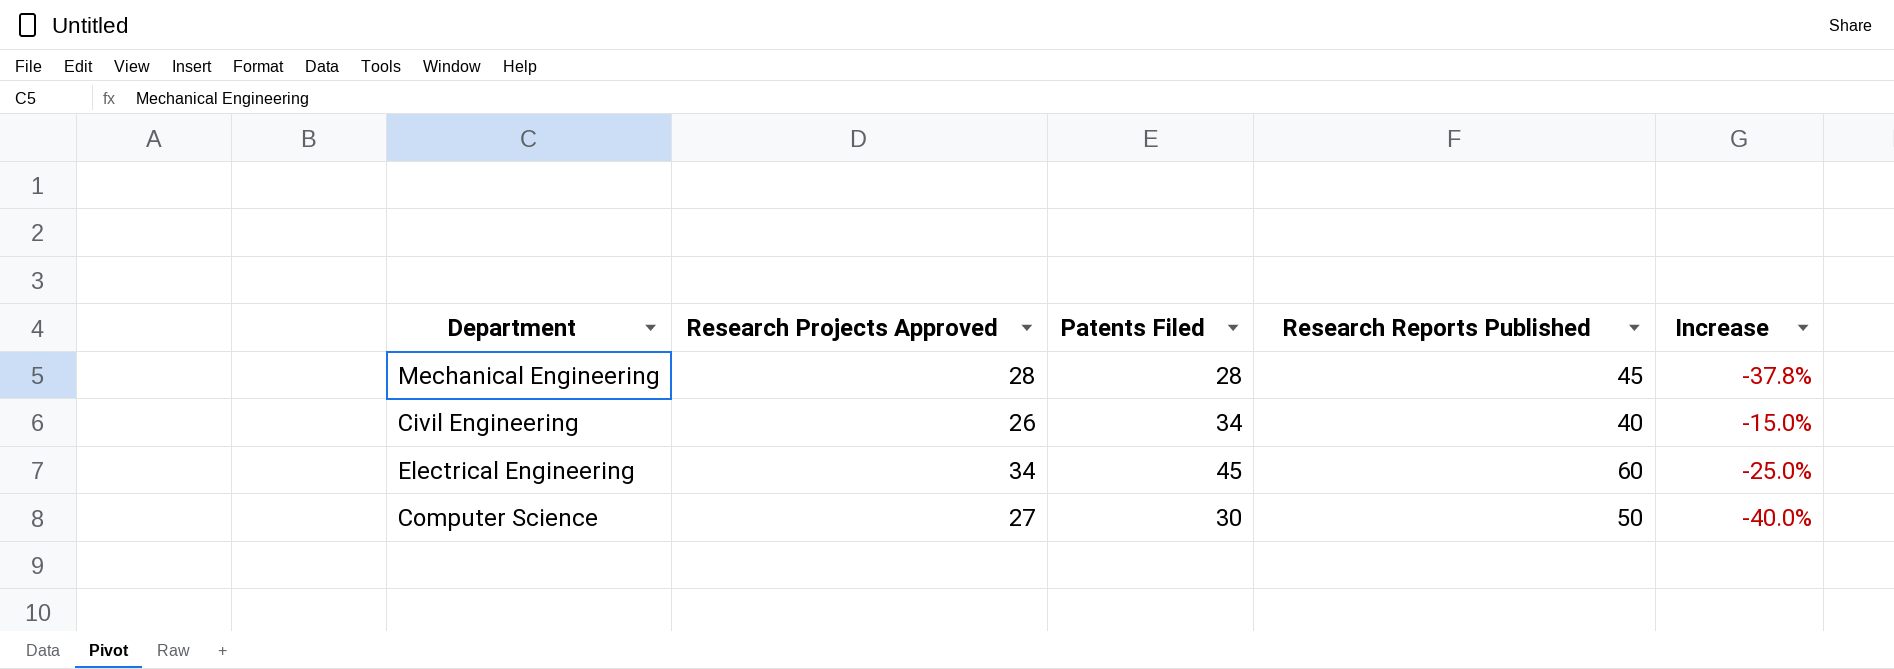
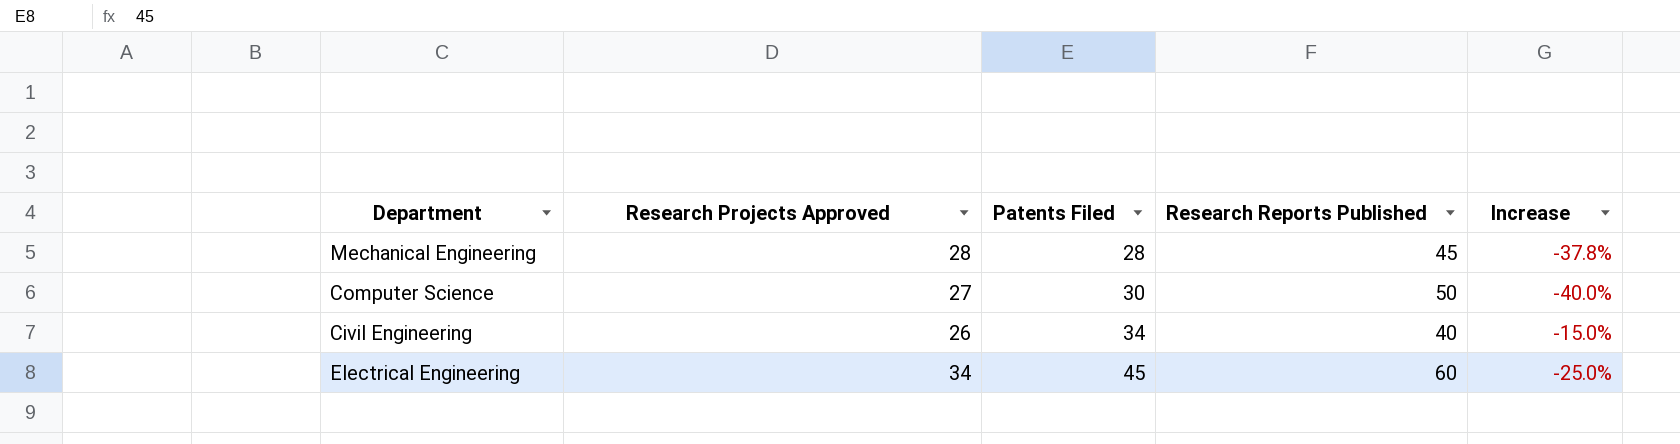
row order: none -> Patents Filed ascending

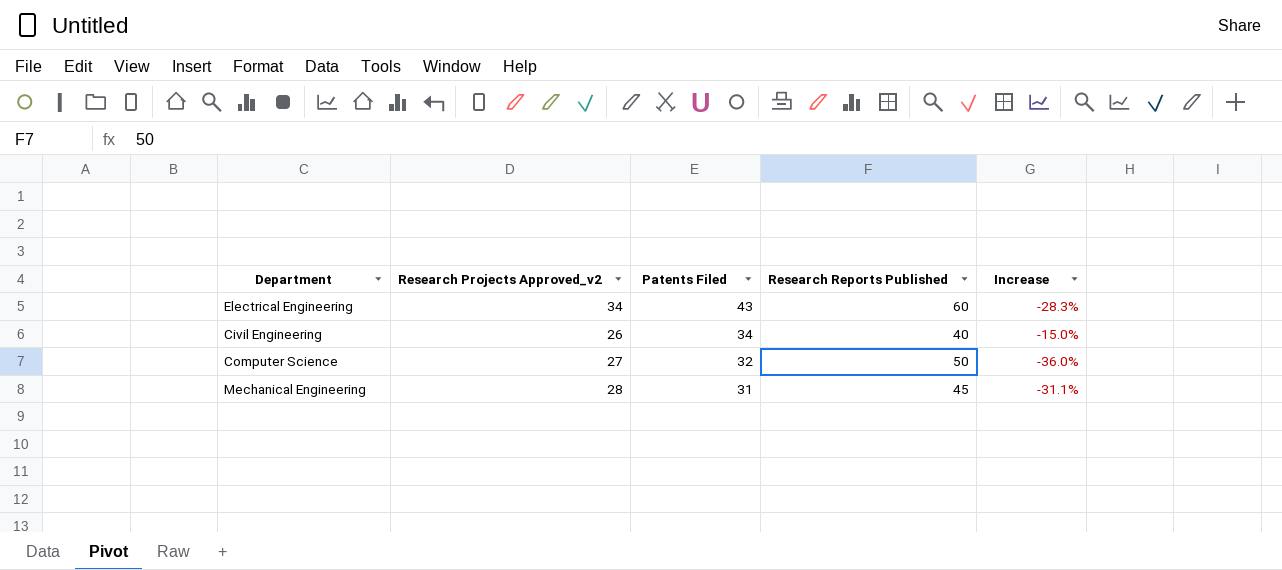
row order: Patents Filed ascending -> Patents Filed descending
column name: Research Projects Approved -> Research Projects Approved_v2
Electrical Engineering | Patents Filed: 45 -> 43
Electrical Engineering | Increase: -25.0% -> -28.3%
Computer Science | Patents Filed: 30 -> 32
Computer Science | Increase: -40.0% -> -36.0%
Mechanical Engineering | Patents Filed: 28 -> 31
Mechanical Engineering | Increase: -37.8% -> -31.1%

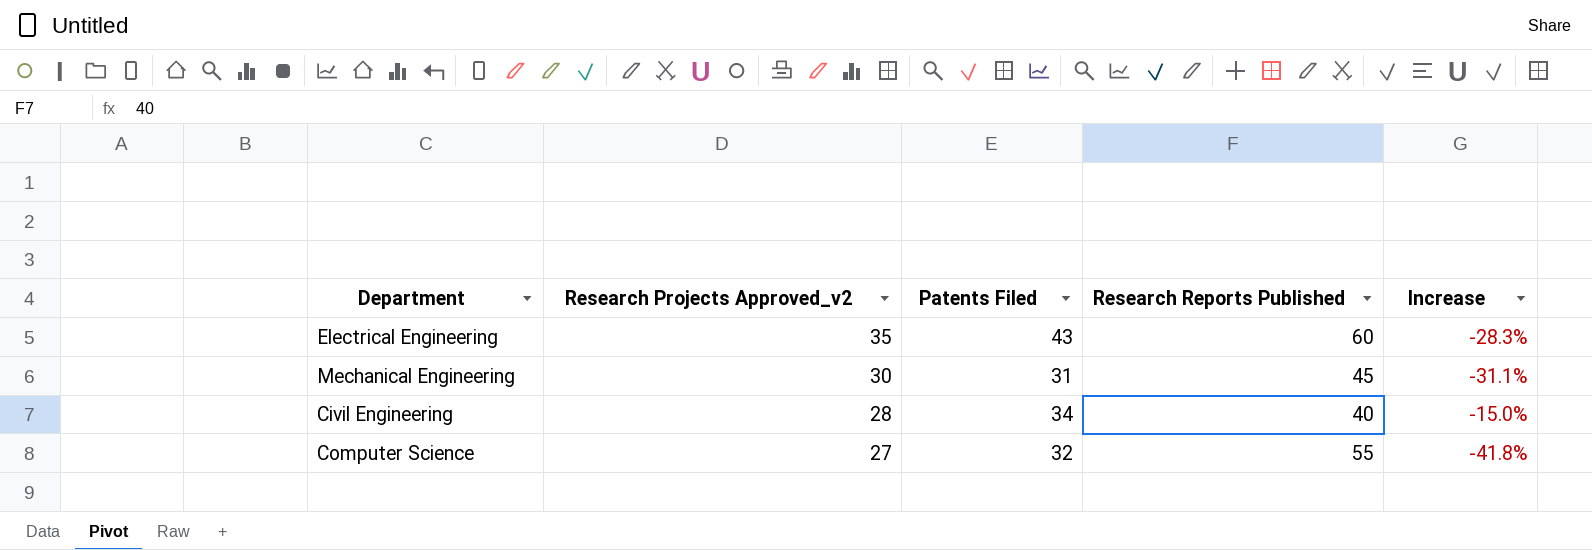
row order: Patents Filed descending -> Research Projects Approved_v2 descending
Electrical Engineering | Research Projects Approved_v2: 34 -> 35
Mechanical Engineering | Research Projects Approved_v2: 28 -> 30
Civil Engineering | Research Projects Approved_v2: 26 -> 28
Computer Science | Research Reports Published: 50 -> 55
Computer Science | Increase: -36.0% -> -41.8%

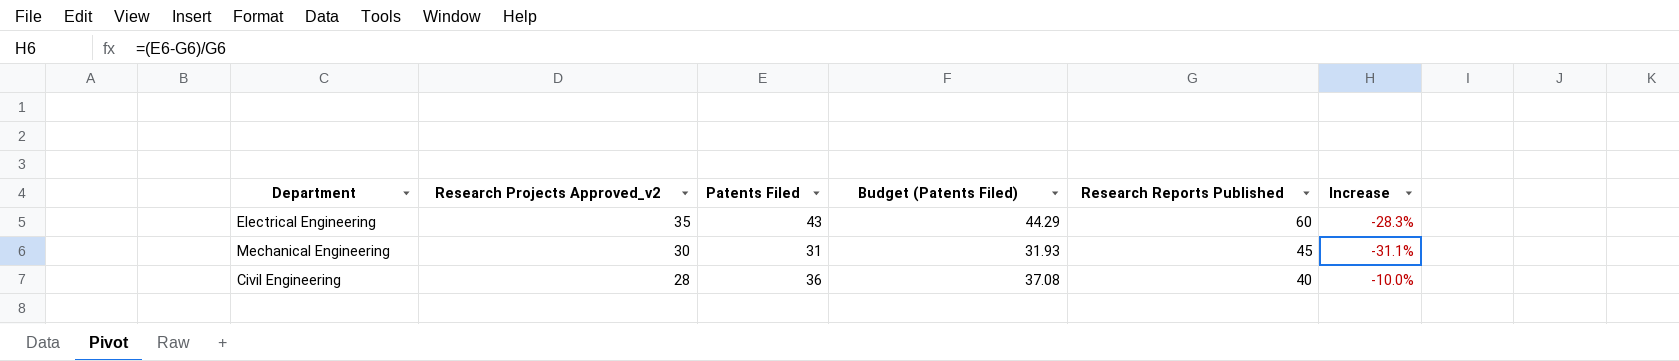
column Budget (Patents Filed) | formula: none -> [Patents Filed] * 1.03
row Computer Science: 27 | 32 | 55 | -41.8% -> none
Civil Engineering | Patents Filed: 34 -> 36
Civil Engineering | Increase: -15.0% -> -10.0%

